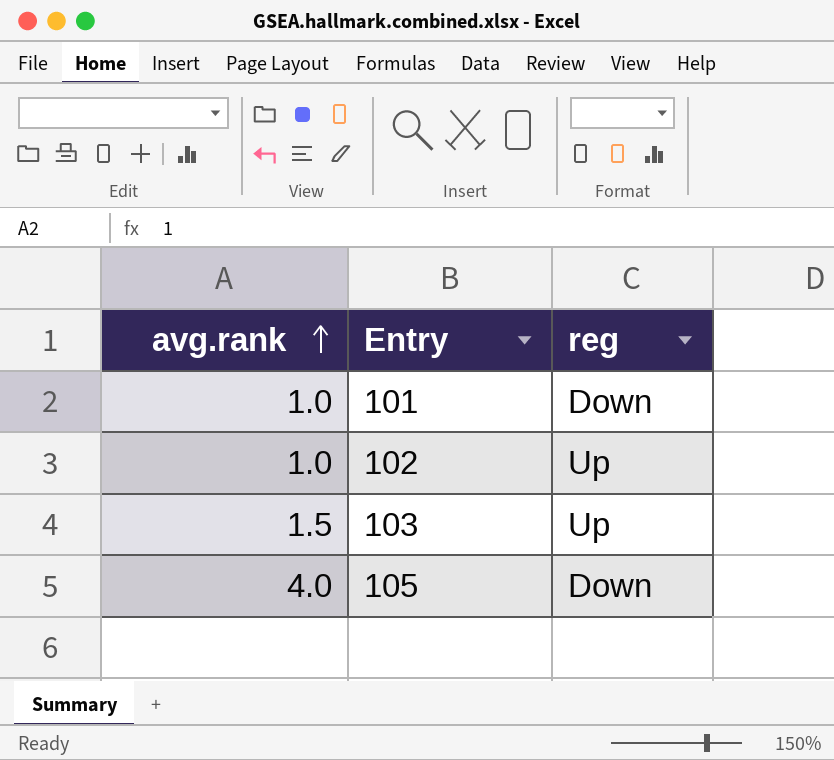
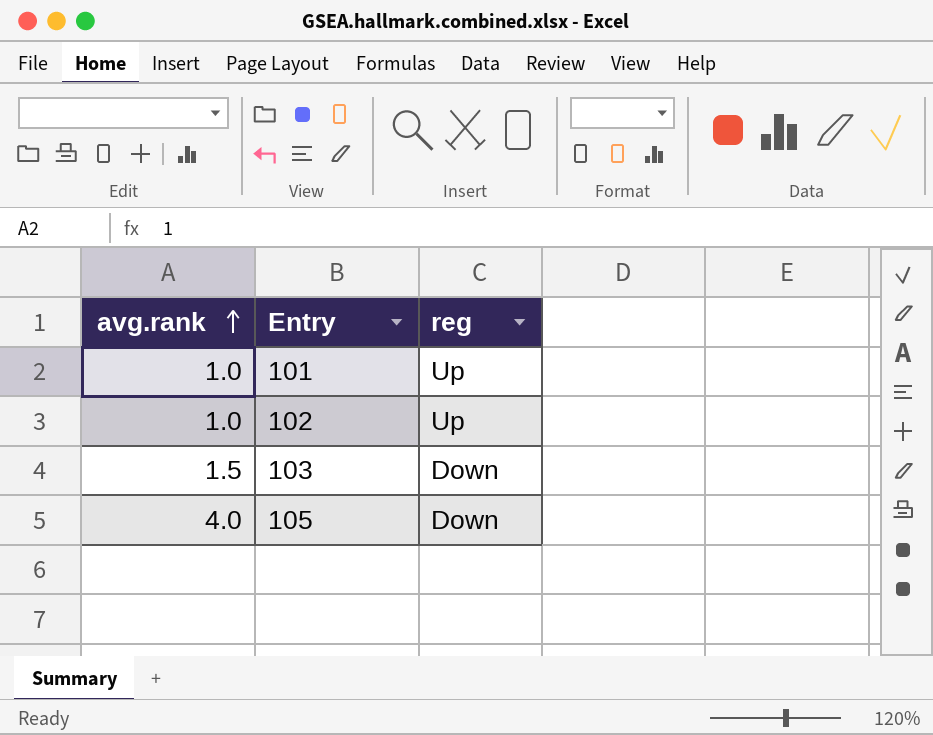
101 | reg: Down -> Up
103 | reg: Up -> Down

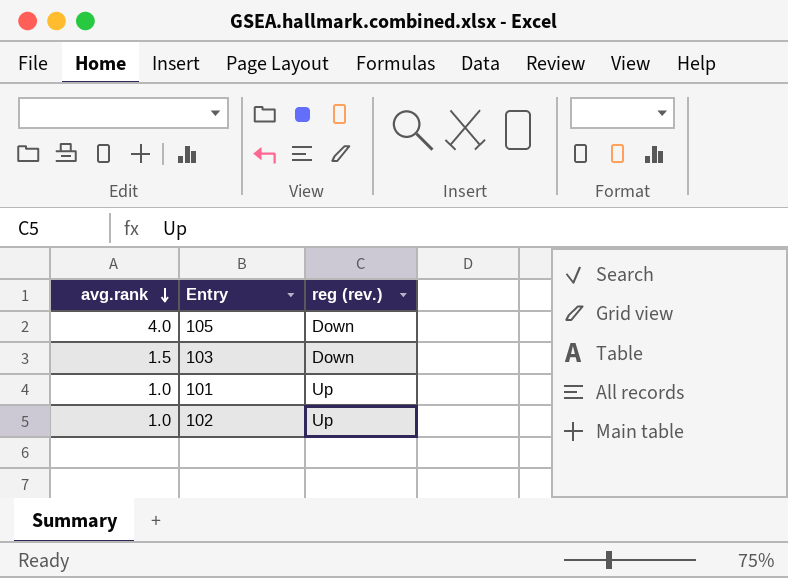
row order: avg.rank ascending -> avg.rank descending
column name: reg -> reg (rev.)

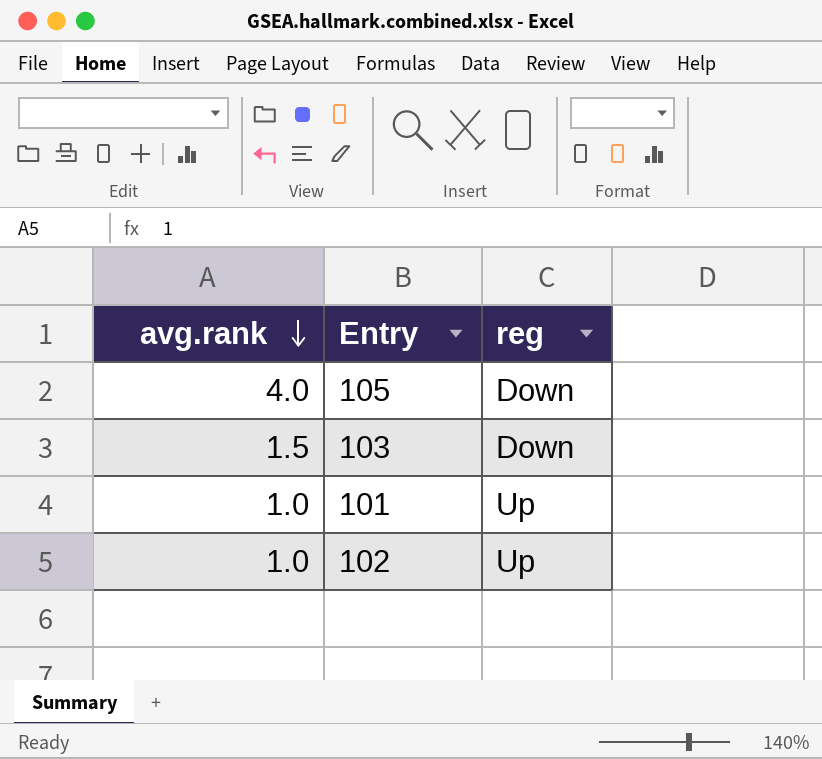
column name: reg (rev.) -> reg

